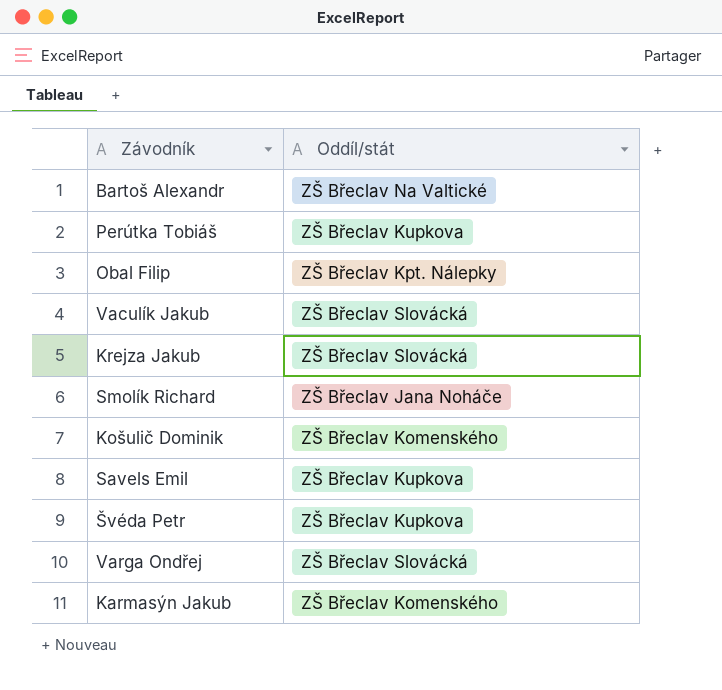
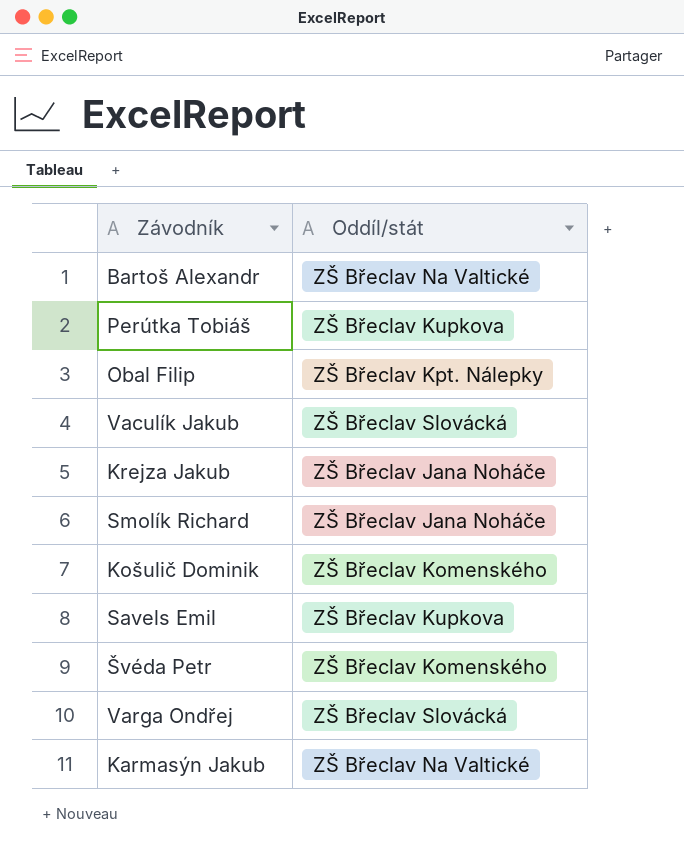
Krejza Jakub | Oddíl/stát: ZŠ Břeclav Slovácká -> ZŠ Břeclav Jana Noháče
Švéda Petr | Oddíl/stát: ZŠ Břeclav Kupkova -> ZŠ Břeclav Komenského
Karmasýn Jakub | Oddíl/stát: ZŠ Břeclav Komenského -> ZŠ Břeclav Na Valtické

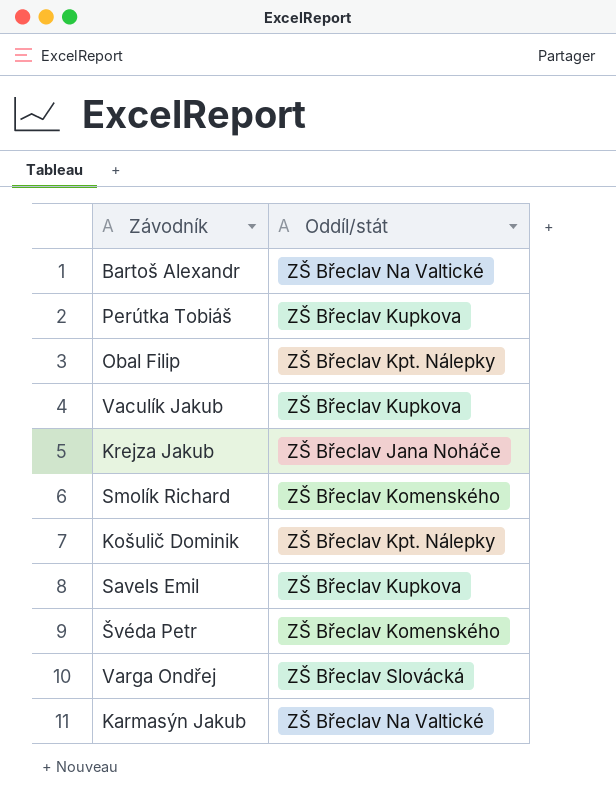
Vaculík Jakub | Oddíl/stát: ZŠ Břeclav Slovácká -> ZŠ Břeclav Kupkova
Smolík Richard | Oddíl/stát: ZŠ Břeclav Jana Noháče -> ZŠ Břeclav Komenského
Košulič Dominik | Oddíl/stát: ZŠ Břeclav Komenského -> ZŠ Břeclav Kpt. Nálepky

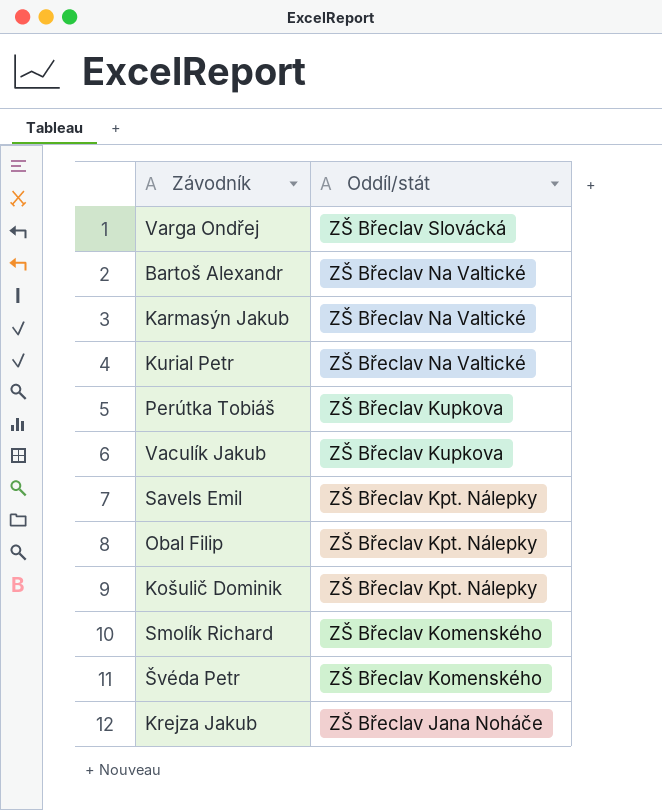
row order: none -> Oddíl/stát descending
row Kurial Petr: none -> ZŠ Břeclav Na Valtické
Savels Emil | Oddíl/stát: ZŠ Břeclav Kupkova -> ZŠ Břeclav Kpt. Nálepky

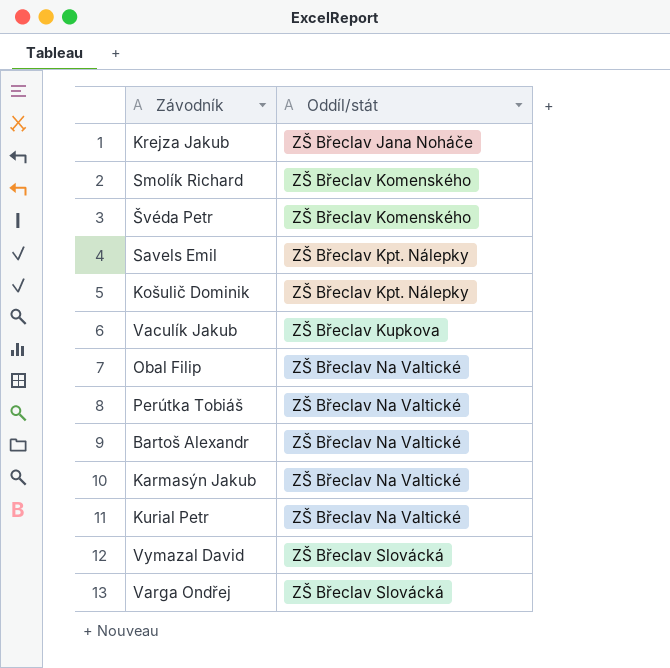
row order: Oddíl/stát descending -> Oddíl/stát ascending
Obal Filip | Oddíl/stát: ZŠ Břeclav Kpt. Nálepky -> ZŠ Břeclav Na Valtické
Perútka Tobiáš | Oddíl/stát: ZŠ Břeclav Kupkova -> ZŠ Břeclav Na Valtické
row Vymazal David: none -> ZŠ Břeclav Slovácká

